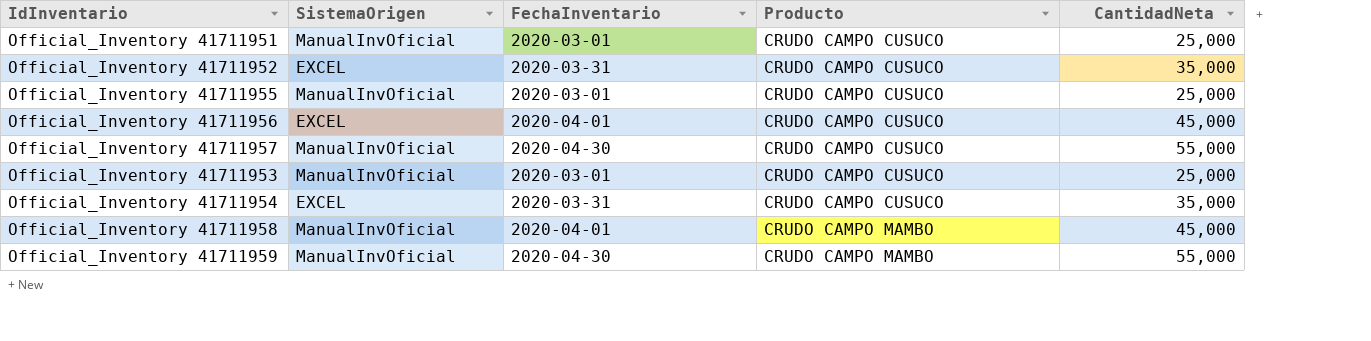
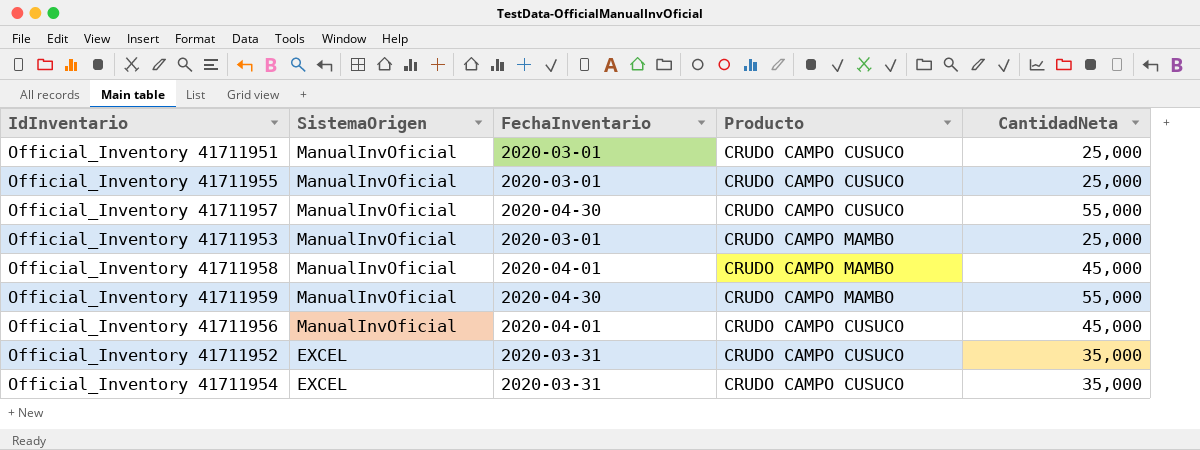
row order: Producto ascending -> SistemaOrigen descending
Official_Inventory 41711953 | Producto: CRUDO CAMPO CUSUCO -> CRUDO CAMPO MAMBO
Official_Inventory 41711956 | SistemaOrigen: EXCEL -> ManualInvOficial

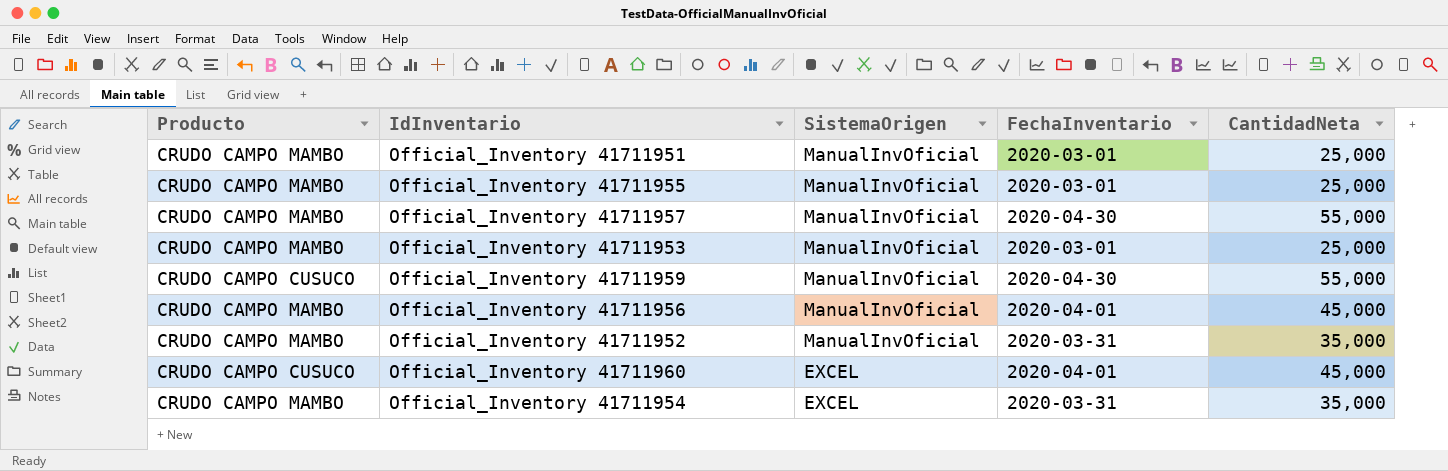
column Producto | position: 4 -> 1
row Official_Inventory 41711958: ManualInvOficial | 2020-04-01 | CRUDO CAMPO MAMBO | 45,000 -> none
Official_Inventory 41711951 | Producto: CRUDO CAMPO CUSUCO -> CRUDO CAMPO MAMBO
Official_Inventory 41711955 | Producto: CRUDO CAMPO CUSUCO -> CRUDO CAMPO MAMBO
Official_Inventory 41711957 | Producto: CRUDO CAMPO CUSUCO -> CRUDO CAMPO MAMBO
Official_Inventory 41711959 | Producto: CRUDO CAMPO MAMBO -> CRUDO CAMPO CUSUCO
Official_Inventory 41711956 | Producto: CRUDO CAMPO CUSUCO -> CRUDO CAMPO MAMBO
Official_Inventory 41711952 | Producto: CRUDO CAMPO CUSUCO -> CRUDO CAMPO MAMBO
Official_Inventory 41711952 | SistemaOrigen: EXCEL -> ManualInvOficial
row Official_Inventory 41711960: none -> CRUDO CAMPO CUSUCO | EXCEL | 2020-04-01 | 45,000
Official_Inventory 41711954 | Producto: CRUDO CAMPO CUSUCO -> CRUDO CAMPO MAMBO

